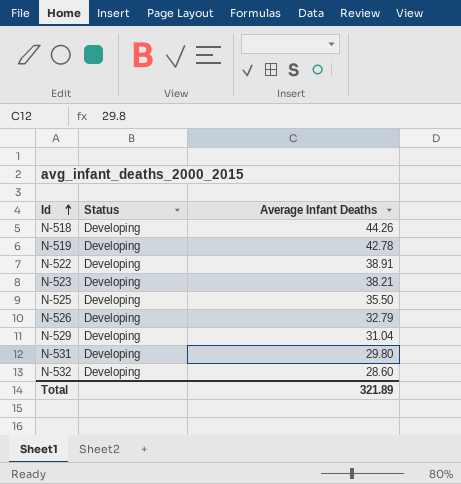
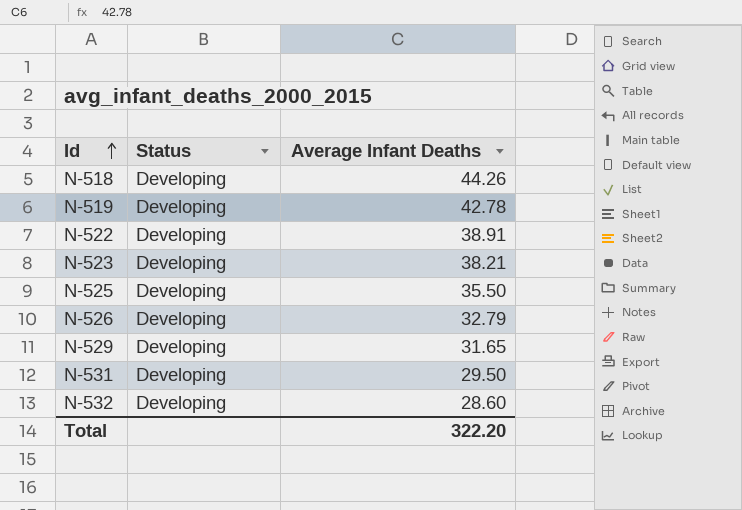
N-529 | Average Infant Deaths: 31.04 -> 31.65
N-531 | Average Infant Deaths: 29.80 -> 29.50
Total | Average Infant Deaths: 321.89 -> 322.20

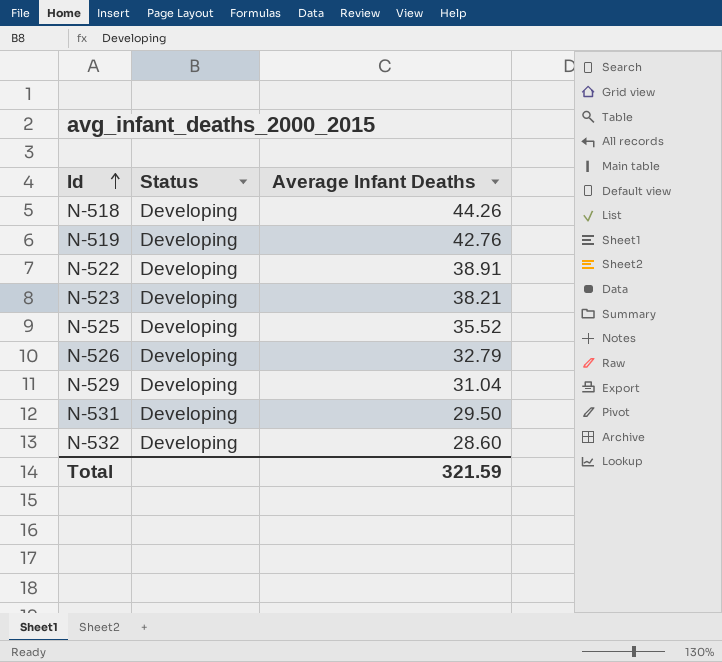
N-519 | Average Infant Deaths: 42.78 -> 42.76
N-525 | Average Infant Deaths: 35.50 -> 35.52
N-529 | Average Infant Deaths: 31.65 -> 31.04
Total | Average Infant Deaths: 322.20 -> 321.59

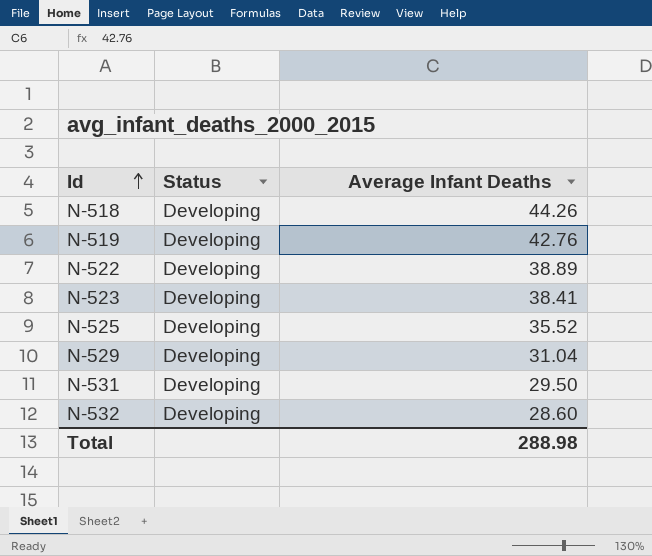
row N-526: Developing | 32.79 -> none
N-522 | Average Infant Deaths: 38.91 -> 38.89
N-523 | Average Infant Deaths: 38.21 -> 38.41
Total | Average Infant Deaths: 321.59 -> 288.98

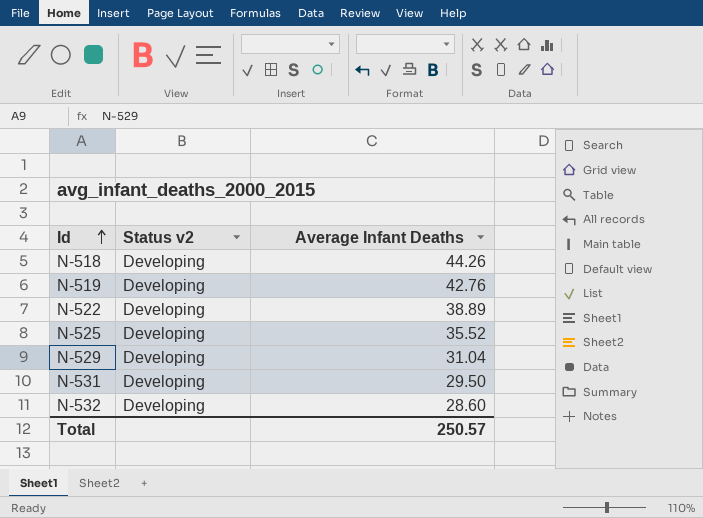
column name: Status -> Status v2
row N-523: Developing | 38.41 -> none
Total | Average Infant Deaths: 288.98 -> 250.57

